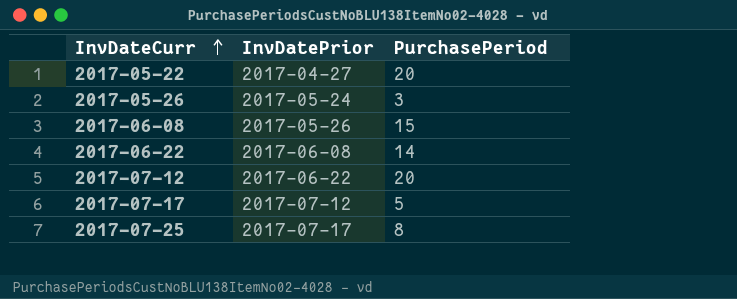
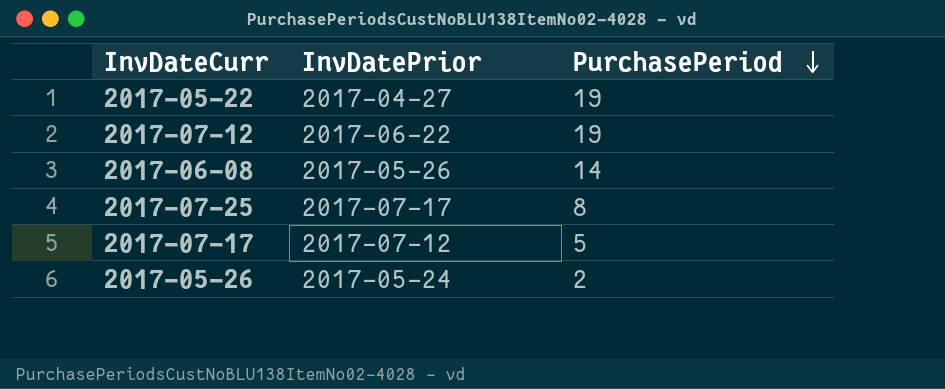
row order: InvDateCurr ascending -> PurchasePeriod descending
row 2017-06-22: 2017-06-08 | 14 -> none
2017-05-22 | PurchasePeriod: 20 -> 19
2017-07-12 | PurchasePeriod: 20 -> 19
2017-06-08 | PurchasePeriod: 15 -> 14
2017-05-26 | PurchasePeriod: 3 -> 2

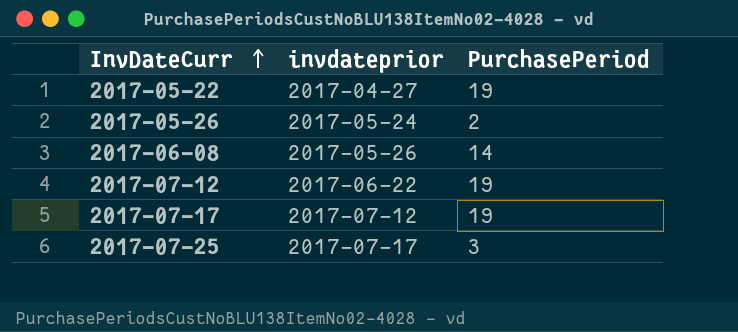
row order: PurchasePeriod descending -> InvDateCurr ascending
column name: InvDatePrior -> invdateprior
2017-07-17 | PurchasePeriod: 5 -> 19
2017-07-25 | PurchasePeriod: 8 -> 3

